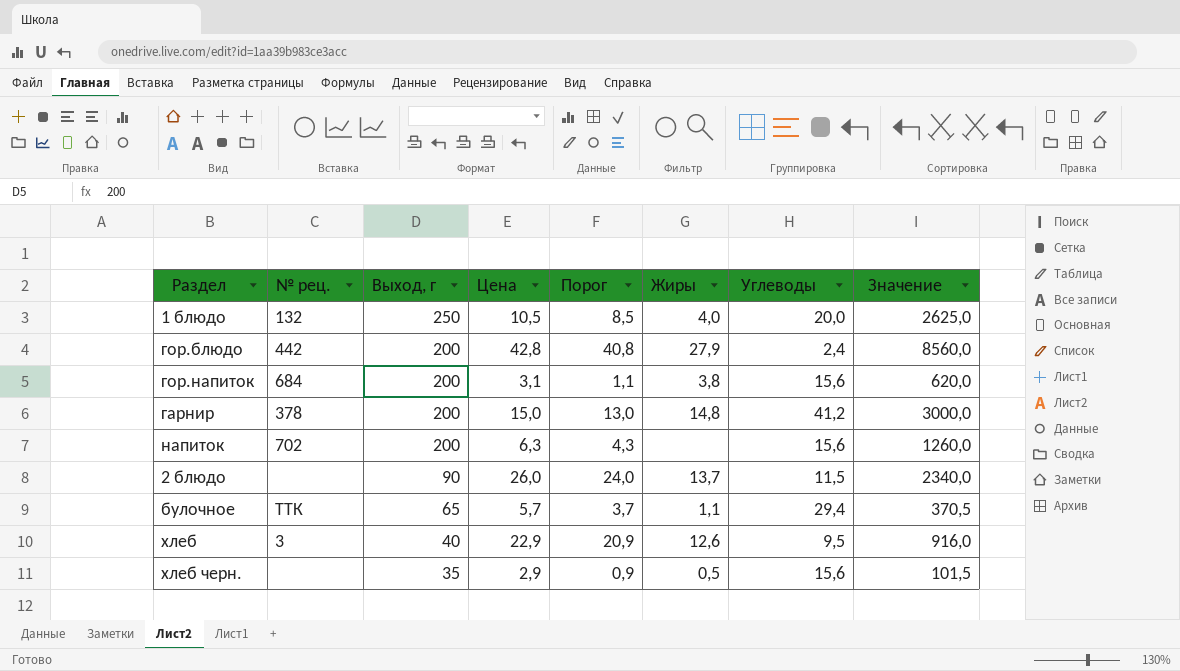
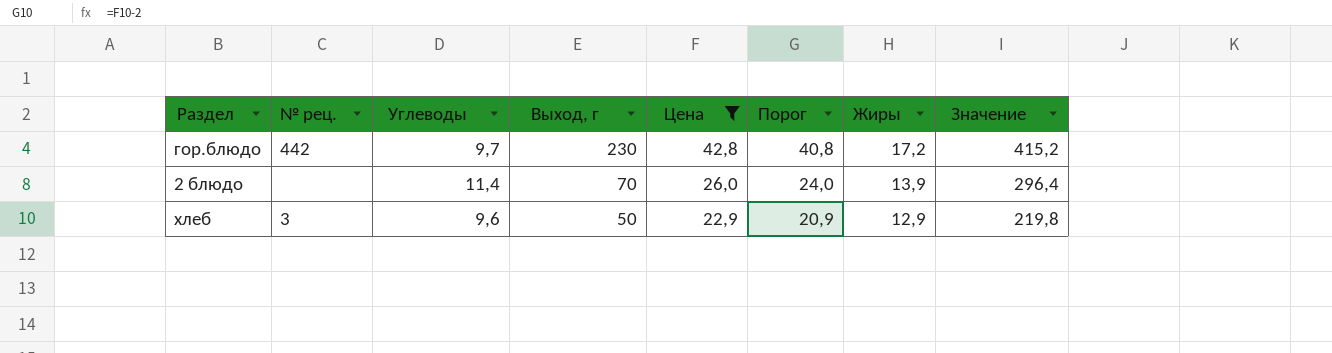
filter: none -> Цена >= 22,9
column Углеводы | position: 7 -> 3
column Значение | formula: [Выход, г] * [Цена] -> [Углеводы] * [Цена]
гор.блюдо | Углеводы: 2,4 -> 9,7
гор.блюдо | Выход, г: 200 -> 230
гор.блюдо | Жиры: 27,9 -> 17,2
2 блюдо | Углеводы: 11,5 -> 11,4
2 блюдо | Выход, г: 90 -> 70
2 блюдо | Жиры: 13,7 -> 13,9
хлеб | Углеводы: 9,5 -> 9,6
хлеб | Выход, г: 40 -> 50
хлеб | Жиры: 12,6 -> 12,9

